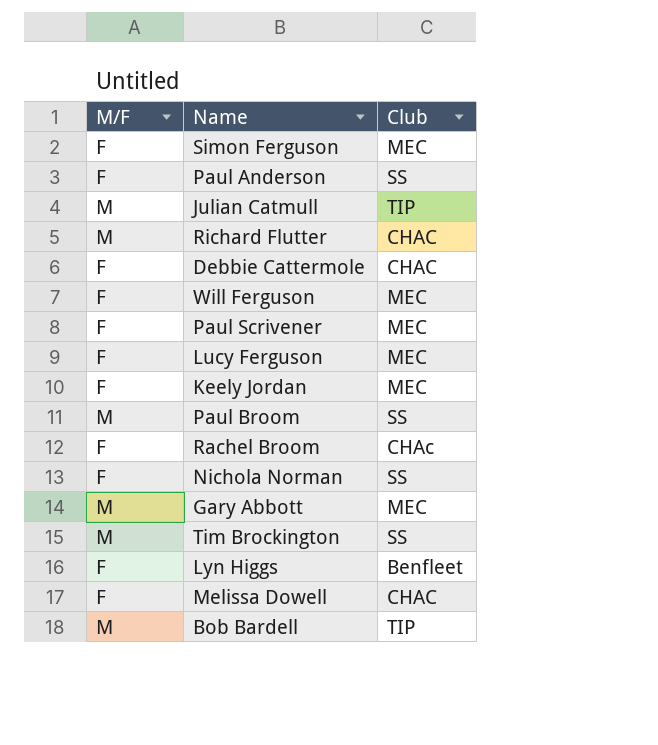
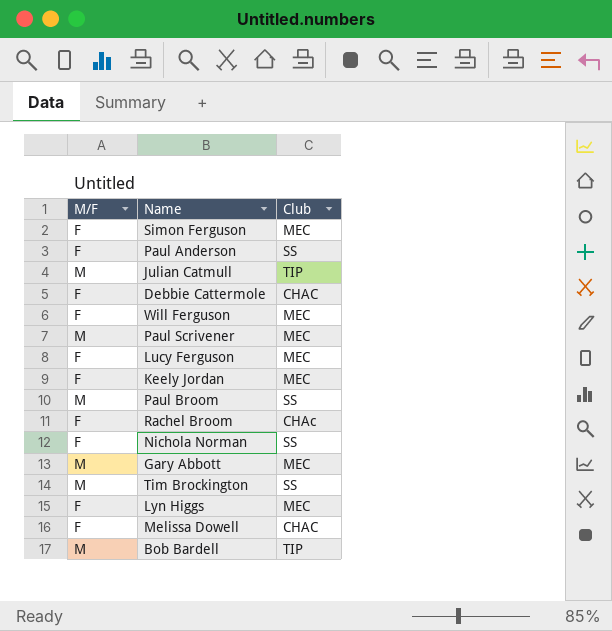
row Richard Flutter: M | CHAC -> none
Paul Scrivener | M/F: F -> M
Lyn Higgs | Club: Benfleet -> MEC

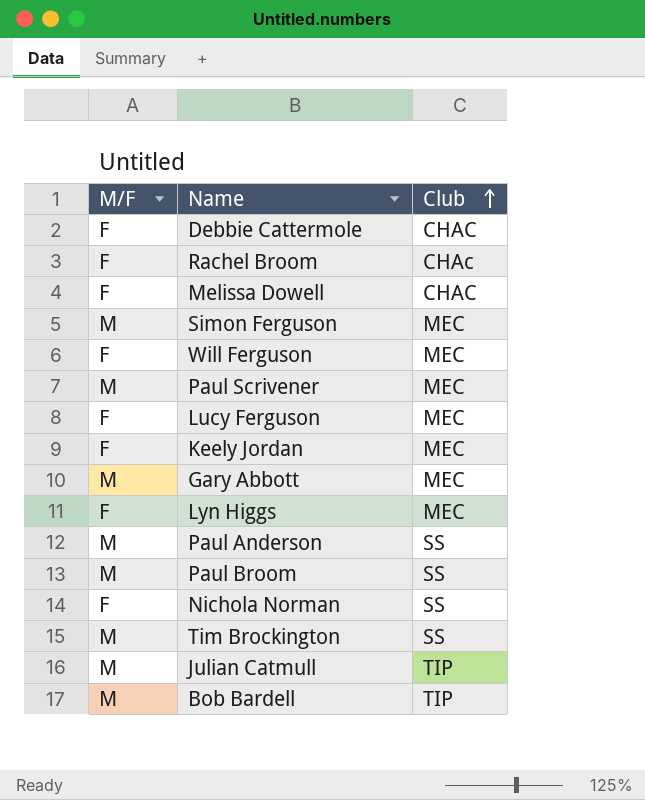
row order: none -> Club ascending
Simon Ferguson | M/F: F -> M
Paul Anderson | M/F: F -> M

